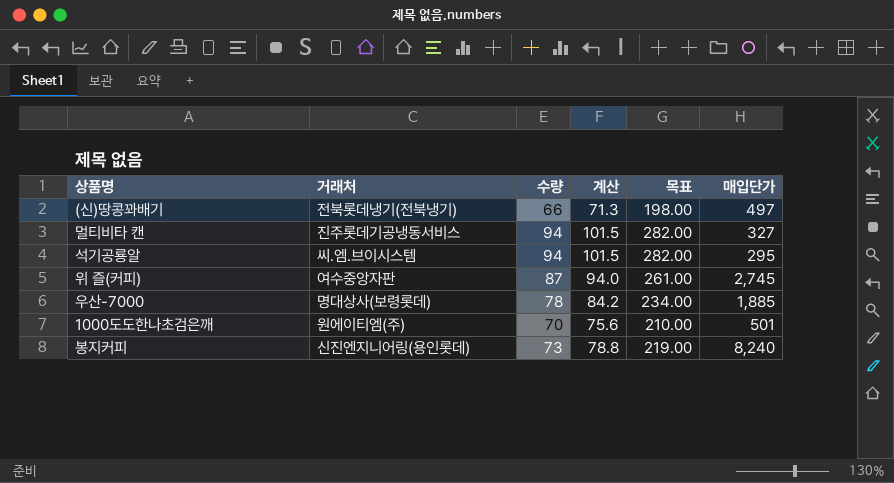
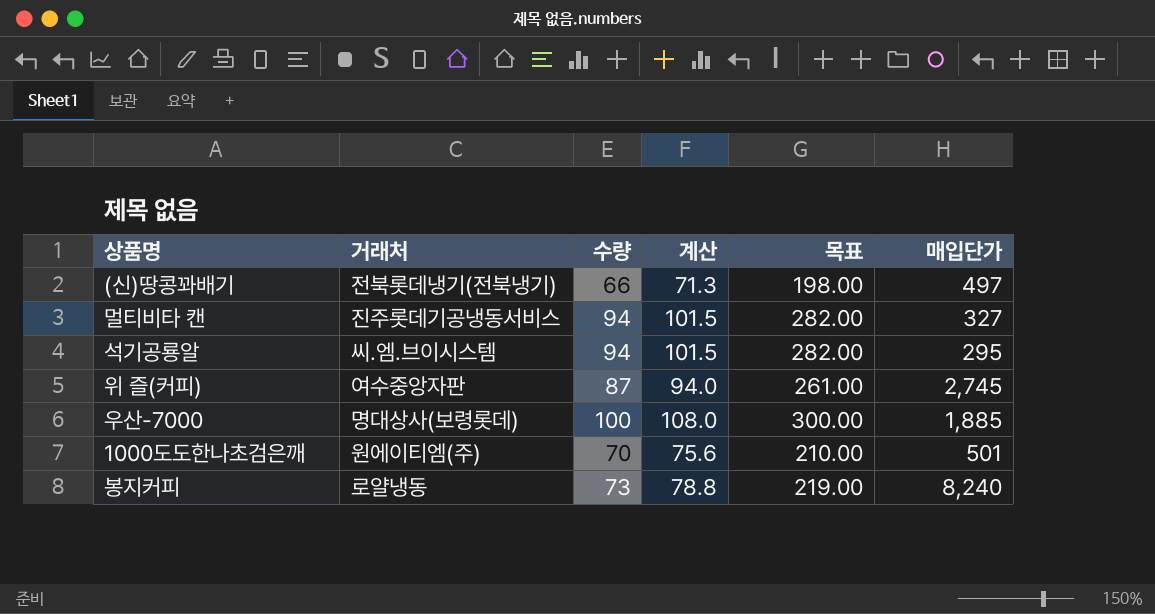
우산-7000 | 수량: 78 -> 100
우산-7000 | 계산: 84.2 -> 108.0
우산-7000 | 목표: 234.00 -> 300.00
봉지커피 | 거래처: 신진엔지니어링(용인롯데) -> 로얄냉동

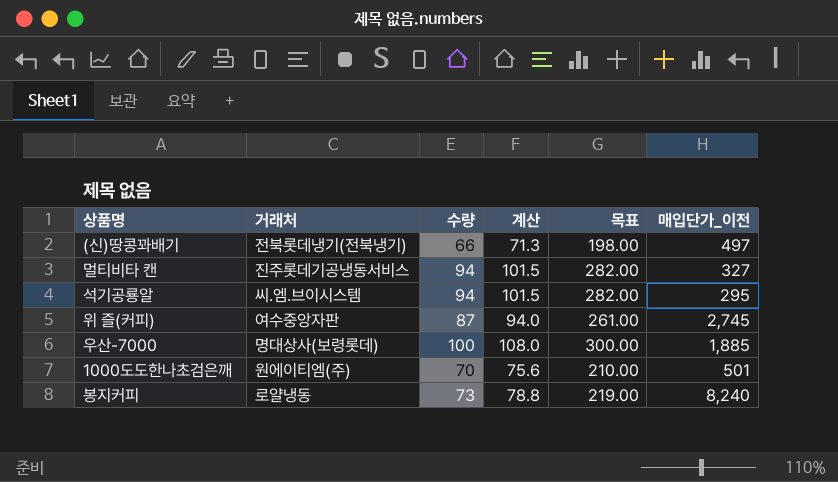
column name: 매입단가 -> 매입단가_이전

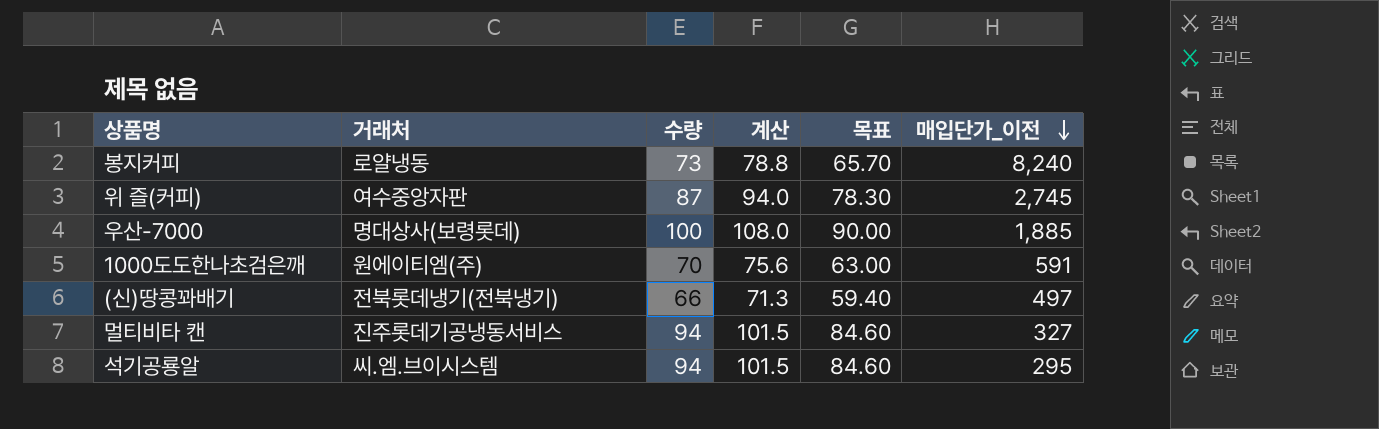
row order: none -> 매입단가_이전 descending
column 목표 | formula: [수량] * 3 -> [수량] * 0.9
1000도도한나초검은깨 | 매입단가_이전: 501 -> 591

